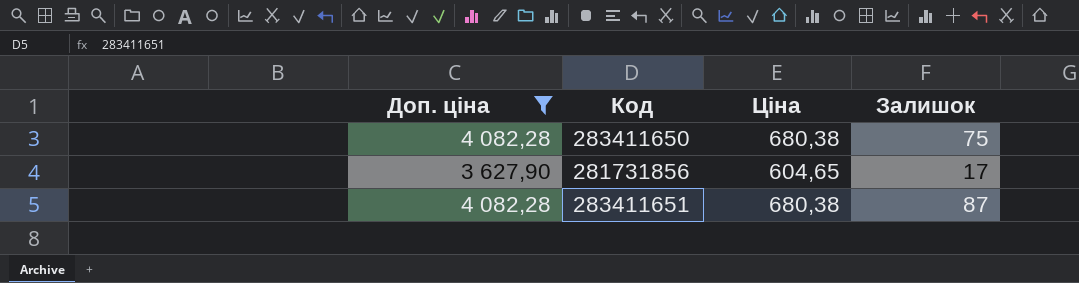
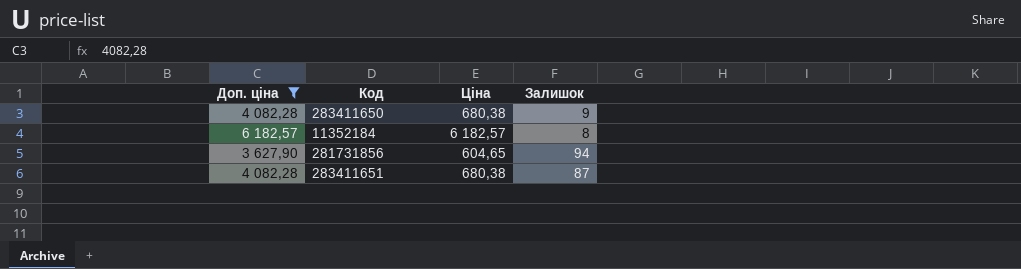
283411650 | Залишок: 75 -> 9
row 11352184: none -> 6 182,57 | 6 182,57 | 8
281731856 | Залишок: 17 -> 94

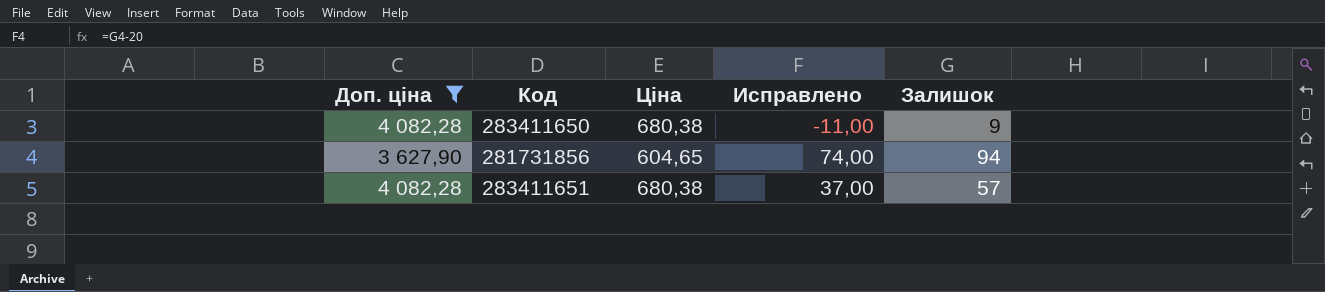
column Исправлено | formula: none -> [Залишок] - 20
row 11352184: 6 182,57 | 6 182,57 | 8 -> none
283411651 | Залишок: 87 -> 57

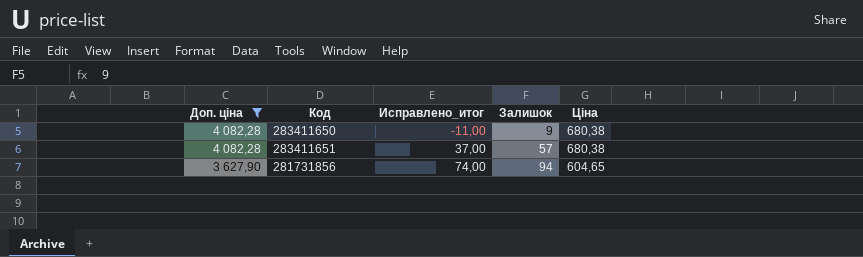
row order: none -> Доп. ціна descending
column name: Исправлено -> Исправлено_итог
column Ціна | position: 3 -> 5

